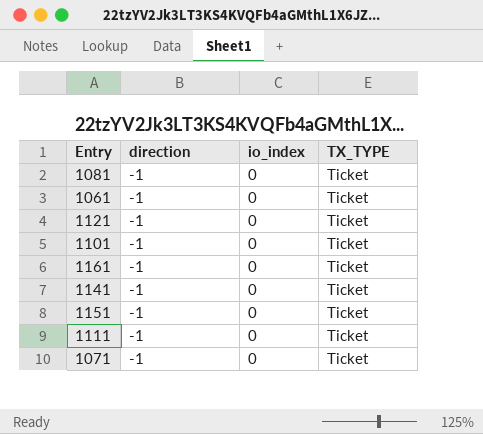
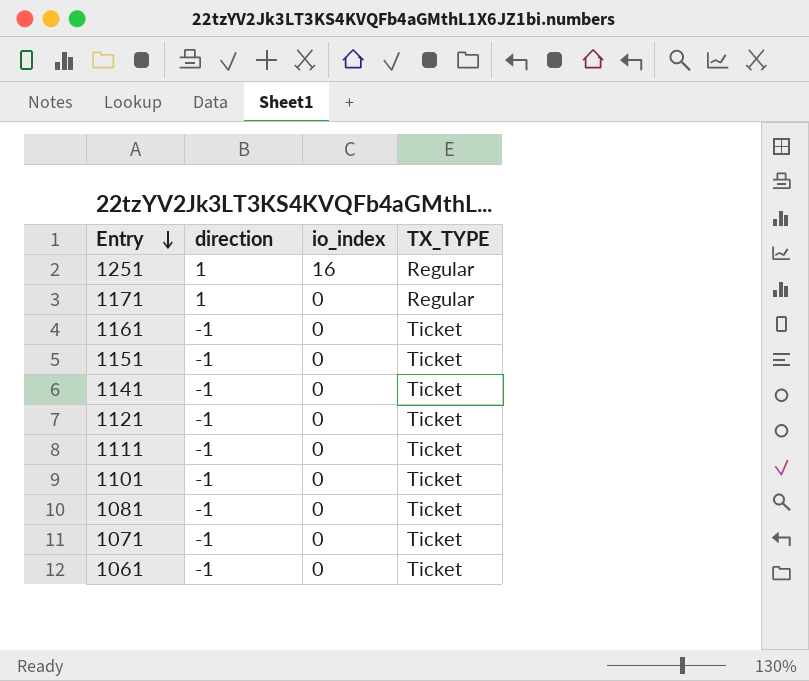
row order: none -> Entry descending
row 1251: none -> 1 | 16 | Regular
row 1171: none -> 1 | 0 | Regular

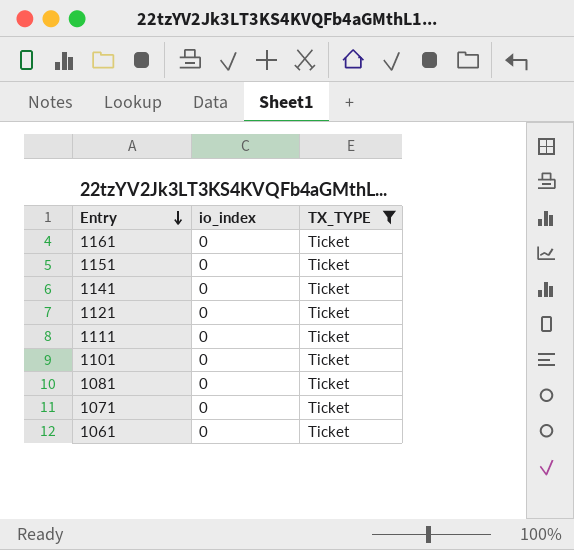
filter: none -> TX_TYPE = Ticket
column direction | position: 2 -> none

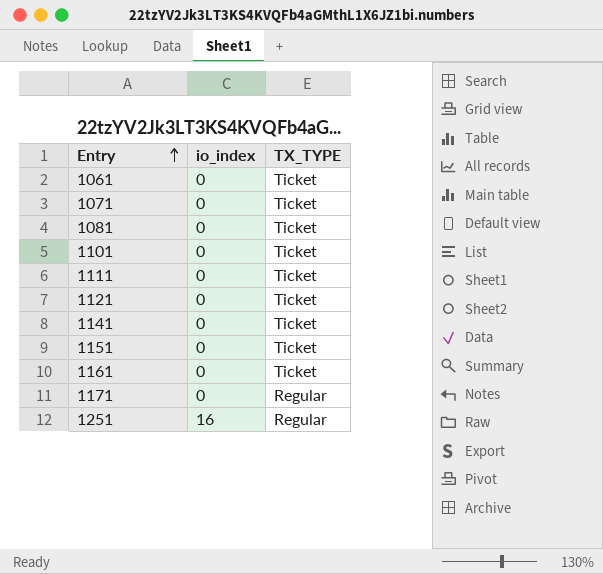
filter: TX_TYPE = Ticket -> none
row order: Entry descending -> Entry ascending

